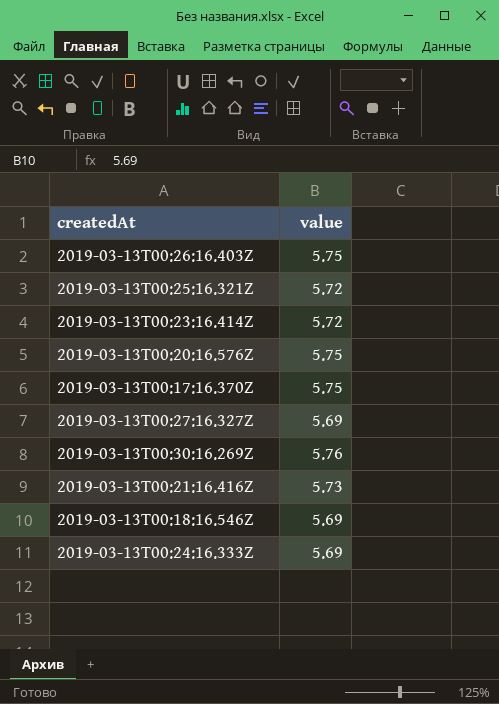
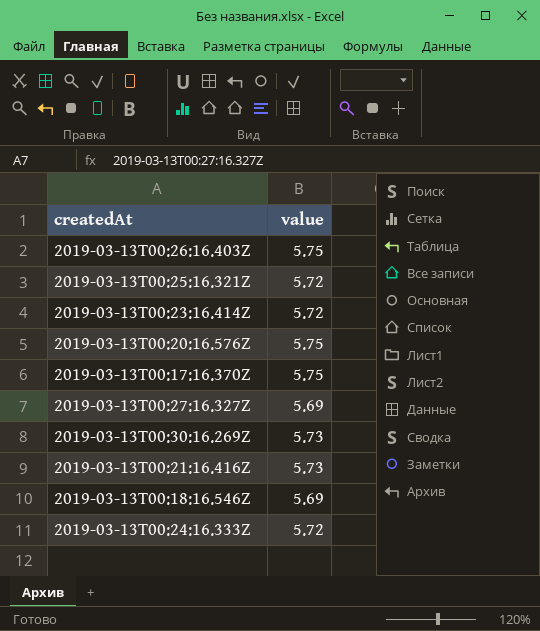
2019-03-13T00:30:16.269Z | value: 5.76 -> 5.73
2019-03-13T00:24:16.333Z | value: 5.69 -> 5.72

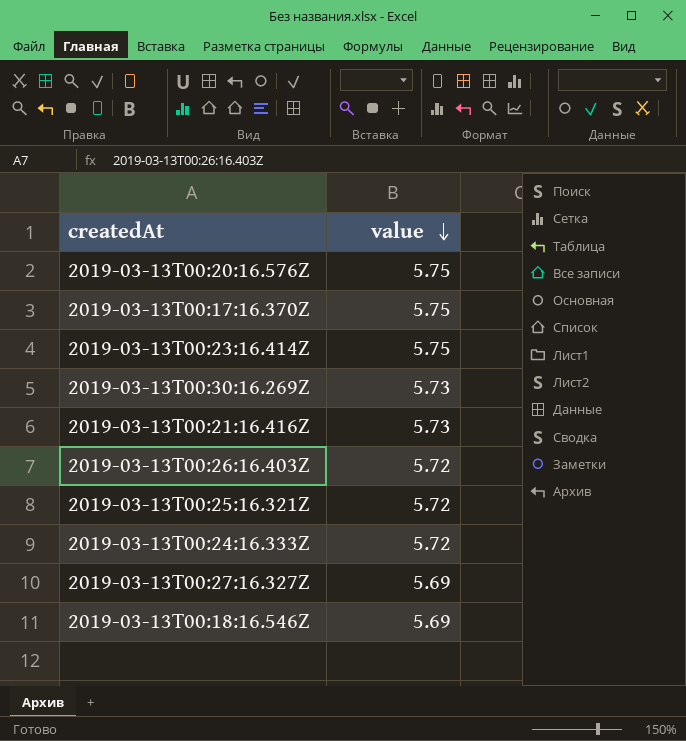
row order: none -> value descending
2019-03-13T00:23:16.414Z | value: 5.72 -> 5.75
2019-03-13T00:26:16.403Z | value: 5.75 -> 5.72

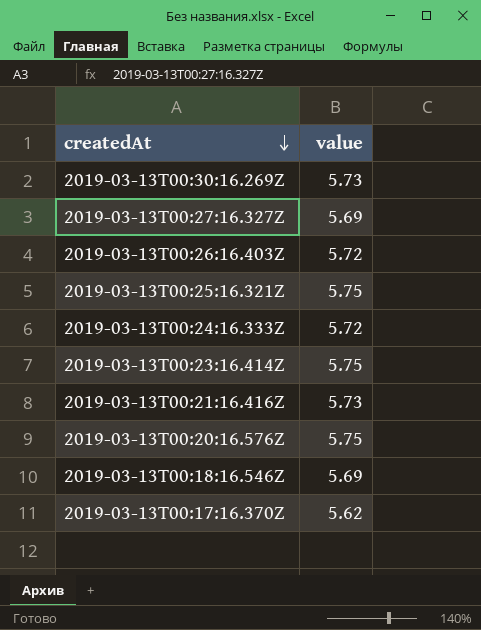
row order: value descending -> createdAt descending
2019-03-13T00:25:16.321Z | value: 5.72 -> 5.75
2019-03-13T00:17:16.370Z | value: 5.75 -> 5.62

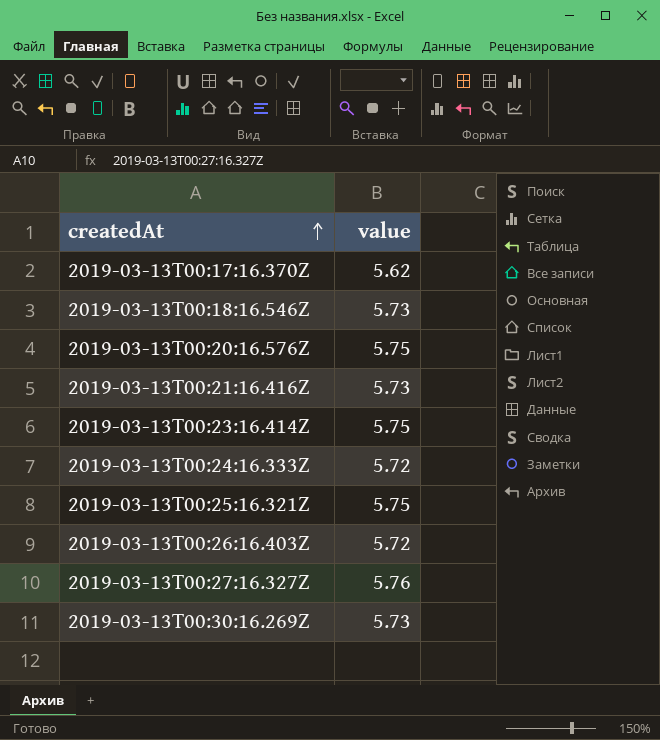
row order: createdAt descending -> createdAt ascending
2019-03-13T00:18:16.546Z | value: 5.69 -> 5.73
2019-03-13T00:27:16.327Z | value: 5.69 -> 5.76

